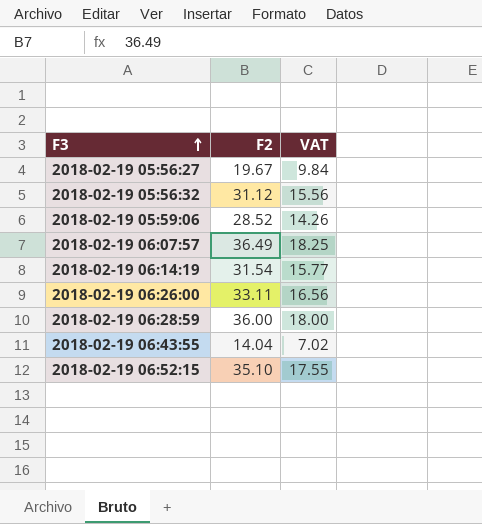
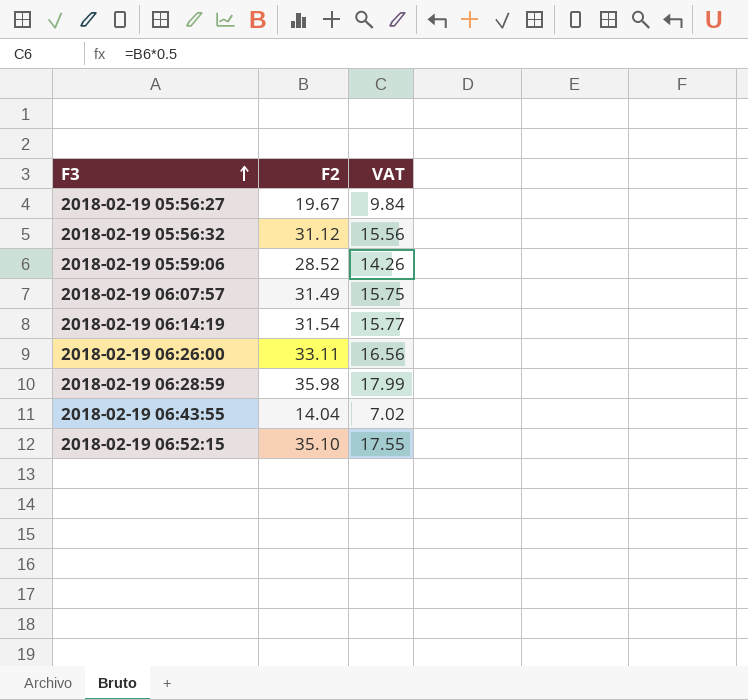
2018-02-19 06:07:57 | F2: 36.49 -> 31.49
2018-02-19 06:07:57 | VAT: 18.25 -> 15.75
2018-02-19 06:28:59 | F2: 36.00 -> 35.98
2018-02-19 06:28:59 | VAT: 18.00 -> 17.99

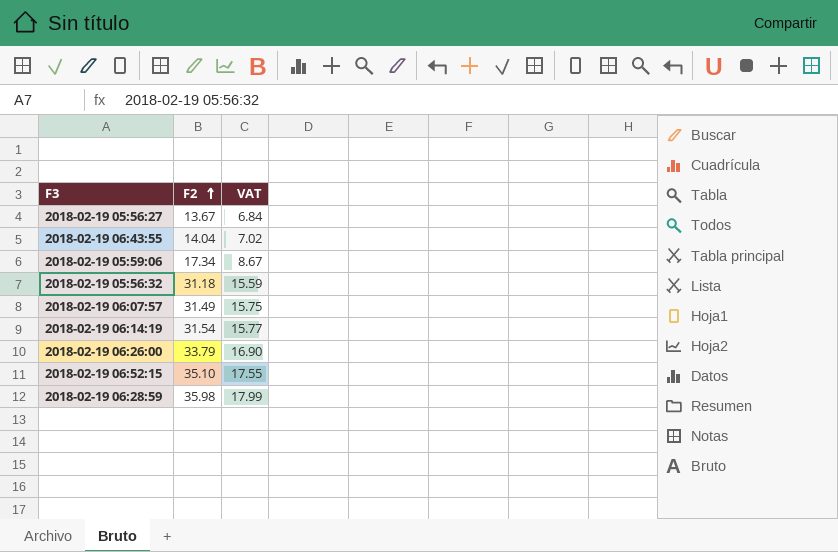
row order: F3 ascending -> F2 ascending
2018-02-19 05:56:27 | F2: 19.67 -> 13.67
2018-02-19 05:56:27 | VAT: 9.84 -> 6.84
2018-02-19 05:59:06 | F2: 28.52 -> 17.34
2018-02-19 05:59:06 | VAT: 14.26 -> 8.67
2018-02-19 05:56:32 | F2: 31.12 -> 31.18
2018-02-19 05:56:32 | VAT: 15.56 -> 15.59
2018-02-19 06:26:00 | F2: 33.11 -> 33.79
2018-02-19 06:26:00 | VAT: 16.56 -> 16.90

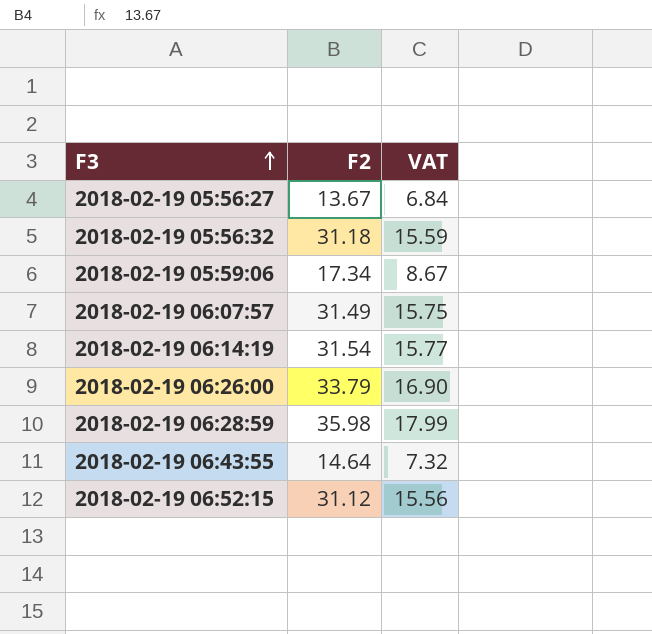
row order: F2 ascending -> F3 ascending
2018-02-19 06:43:55 | F2: 14.04 -> 14.64
2018-02-19 06:43:55 | VAT: 7.02 -> 7.32
2018-02-19 06:52:15 | F2: 35.10 -> 31.12
2018-02-19 06:52:15 | VAT: 17.55 -> 15.56

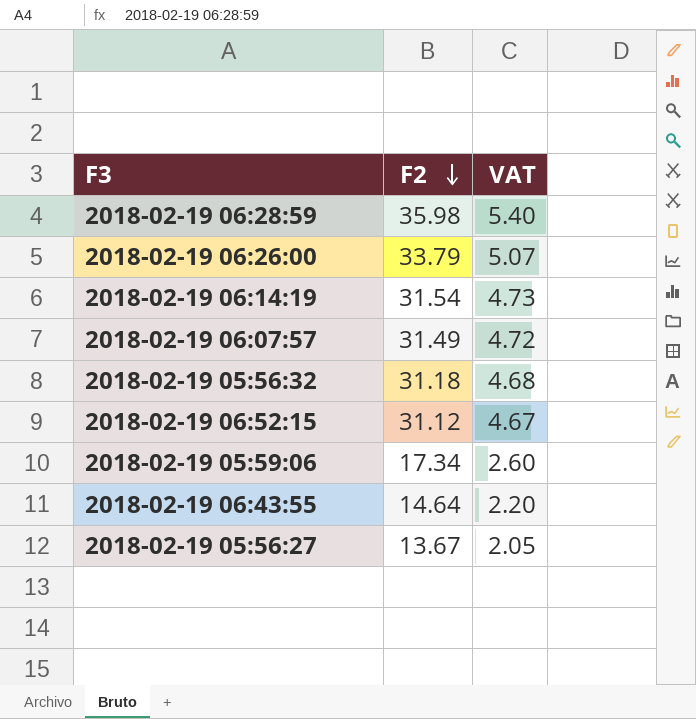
row order: F3 ascending -> F2 descending
column VAT | formula: [F2] * 0.5 -> [F2] * 0.15

